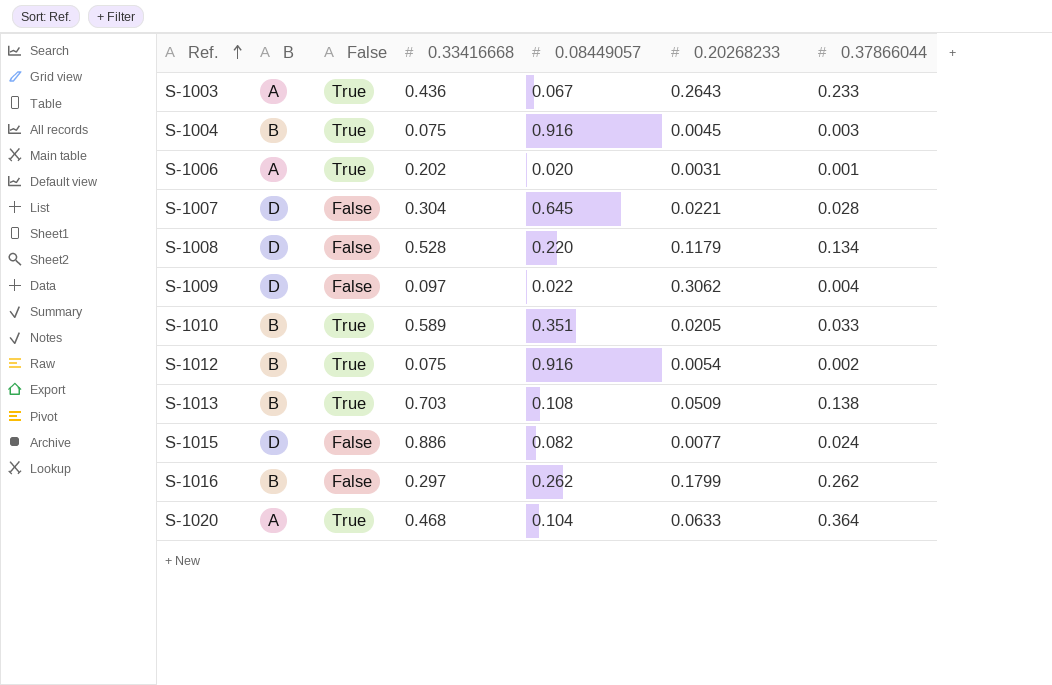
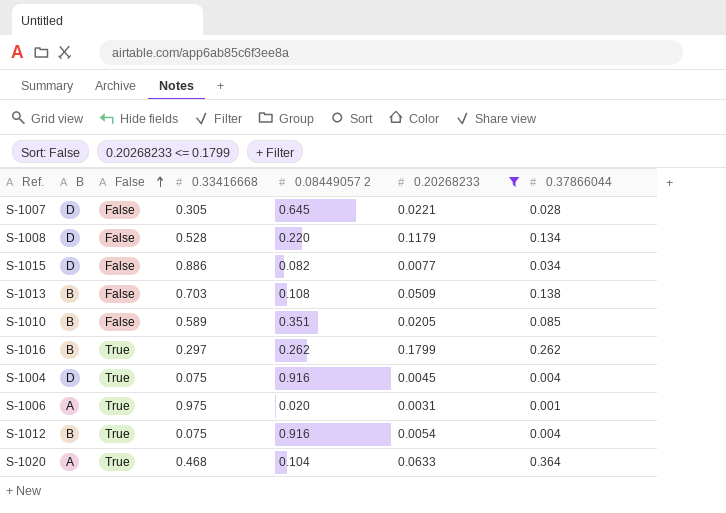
filter: none -> 0.20268233 <= 0.1799
row order: Ref. ascending -> False ascending
column name: 0.08449057 -> 0.08449057 2
S-1007 | 0.33416668: 0.304 -> 0.305
S-1015 | 0.37866044: 0.024 -> 0.034
S-1013 | False: True -> False
S-1010 | False: True -> False
S-1010 | 0.37866044: 0.033 -> 0.085
S-1016 | False: False -> True
S-1004 | B: B -> D
S-1004 | 0.37866044: 0.003 -> 0.004
S-1006 | 0.33416668: 0.202 -> 0.975
S-1012 | 0.37866044: 0.002 -> 0.004

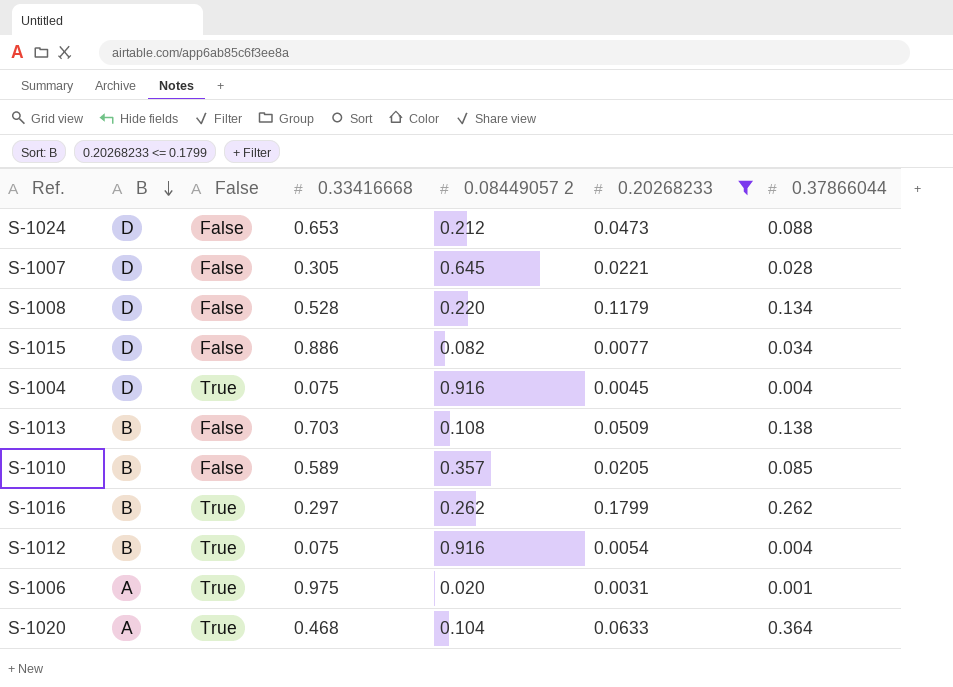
row order: False ascending -> B descending
row S-1024: none -> D | False | 0.653 | 0.212 | 0.0473 | 0.088
S-1010 | 0.08449057 2: 0.351 -> 0.357

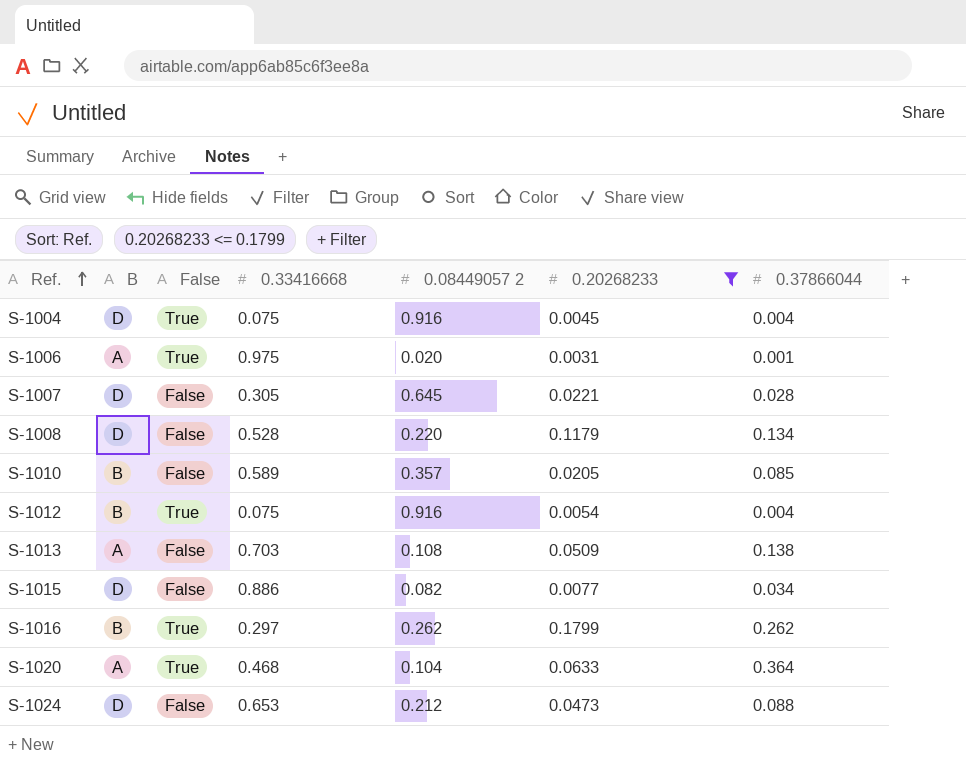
row order: B descending -> Ref. ascending
S-1013 | B: B -> A

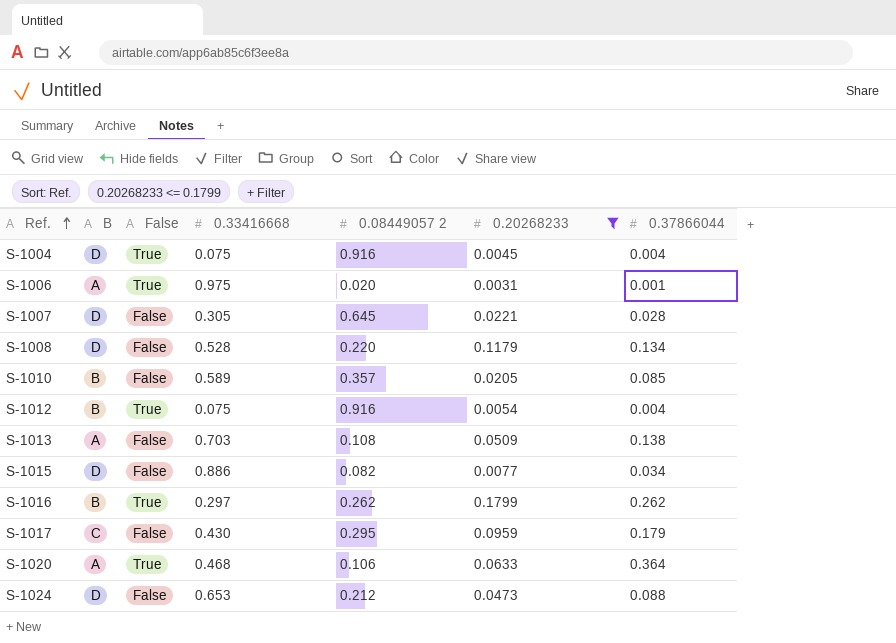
row S-1017: none -> C | False | 0.430 | 0.295 | 0.0959 | 0.179
S-1020 | 0.08449057 2: 0.104 -> 0.106

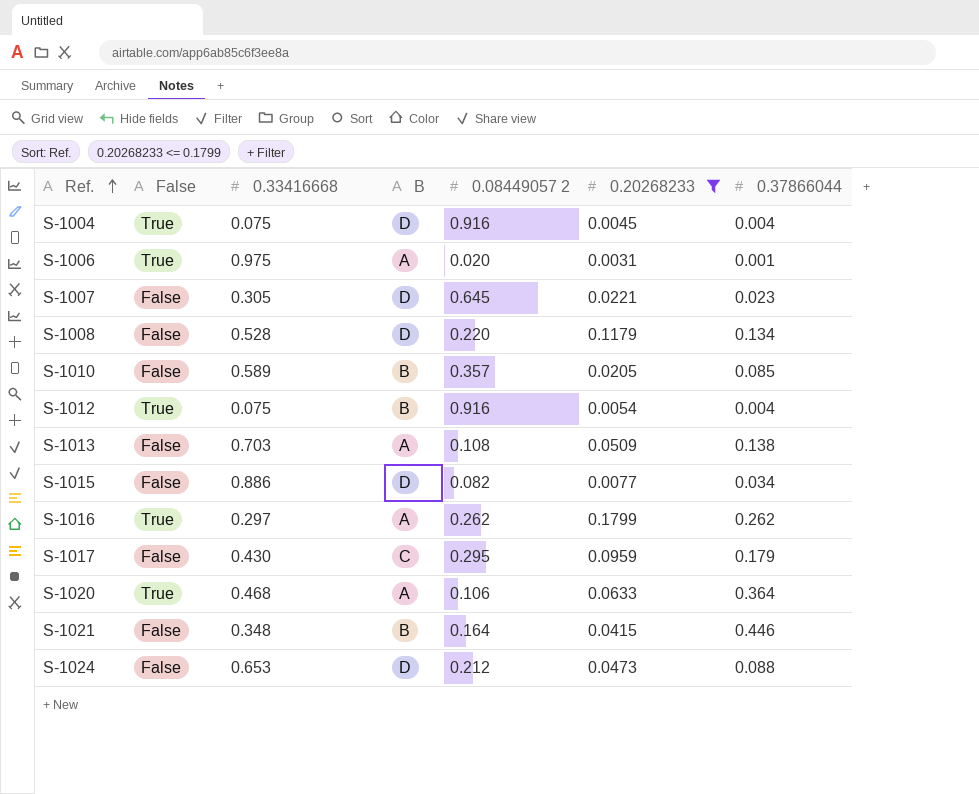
column B | position: 2 -> 4
S-1007 | 0.37866044: 0.028 -> 0.023
S-1016 | B: B -> A
row S-1021: none -> False | 0.348 | B | 0.164 | 0.0415 | 0.446

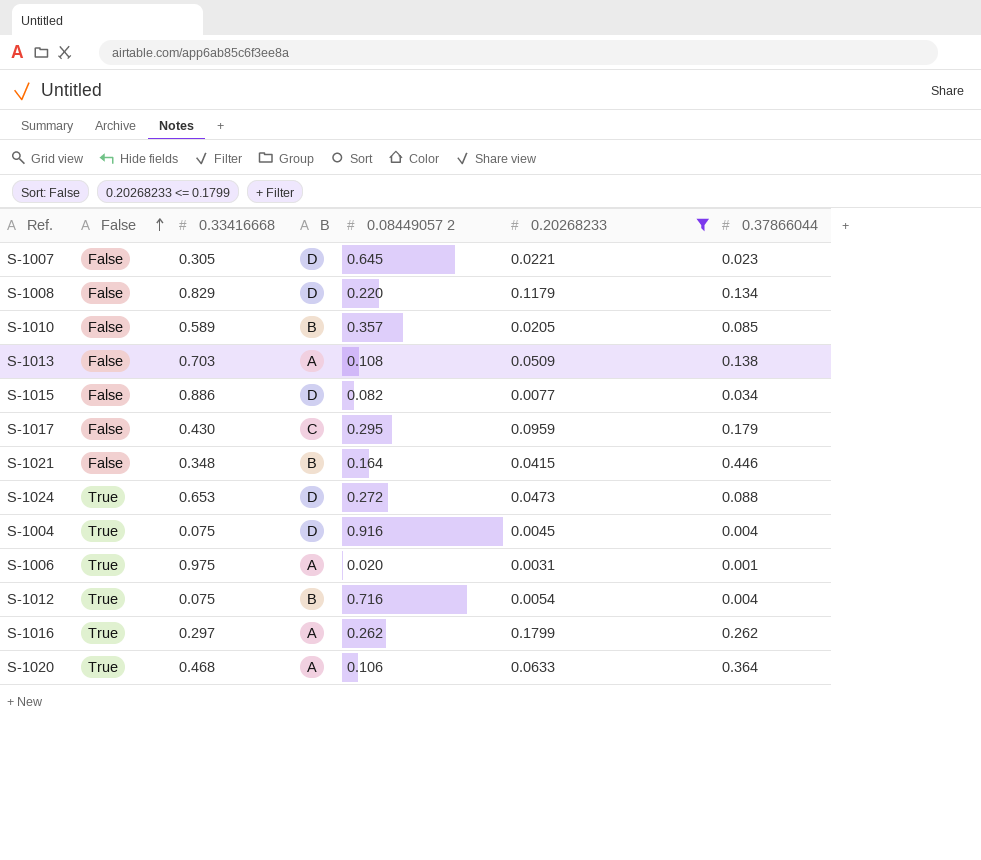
row order: Ref. ascending -> False ascending
S-1008 | 0.33416668: 0.528 -> 0.829
S-1024 | False: False -> True
S-1024 | 0.08449057 2: 0.212 -> 0.272
S-1012 | 0.08449057 2: 0.916 -> 0.716

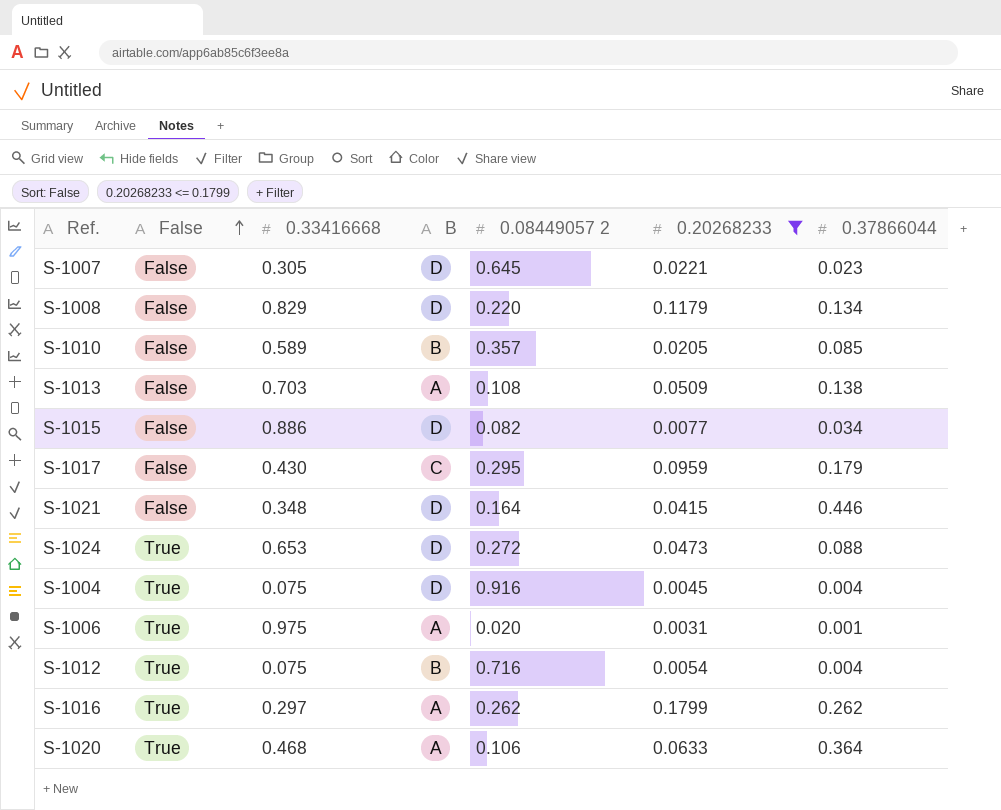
S-1021 | B: B -> D

